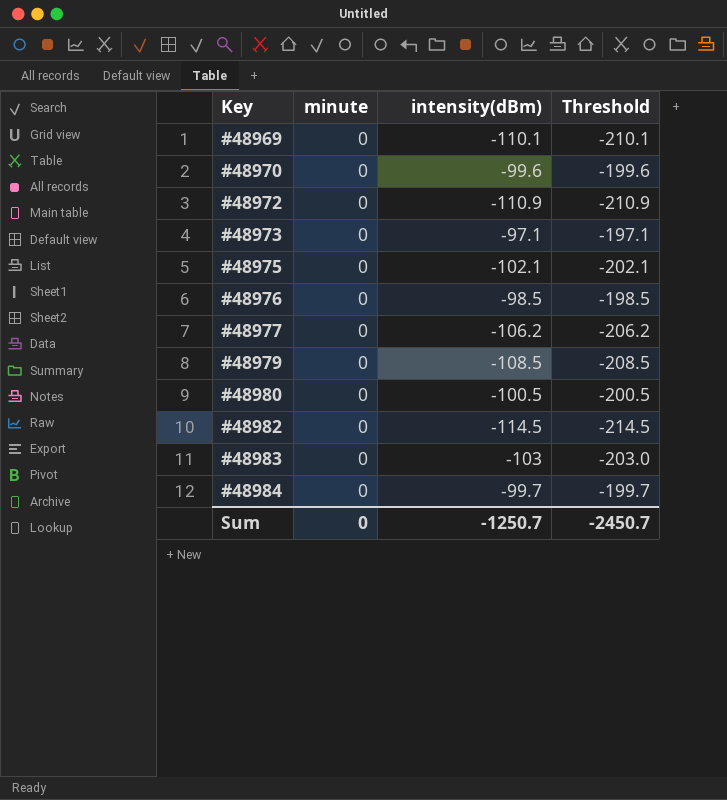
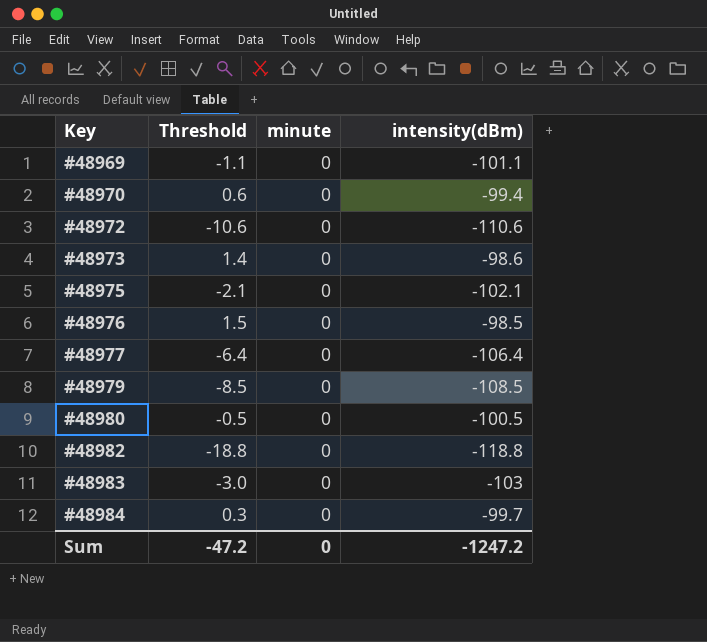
column Threshold | formula: [intensity(dBm)] - 100 -> [intensity(dBm)] + 100
column Threshold | position: 4 -> 2
#48969 | intensity(dBm): -110.1 -> -101.1
#48970 | intensity(dBm): -99.6 -> -99.4
#48972 | intensity(dBm): -110.9 -> -110.6
#48973 | intensity(dBm): -97.1 -> -98.6
#48977 | intensity(dBm): -106.2 -> -106.4
#48982 | intensity(dBm): -114.5 -> -118.8
Sum | Threshold: -2450.7 -> -47.2
Sum | intensity(dBm): -1250.7 -> -1247.2

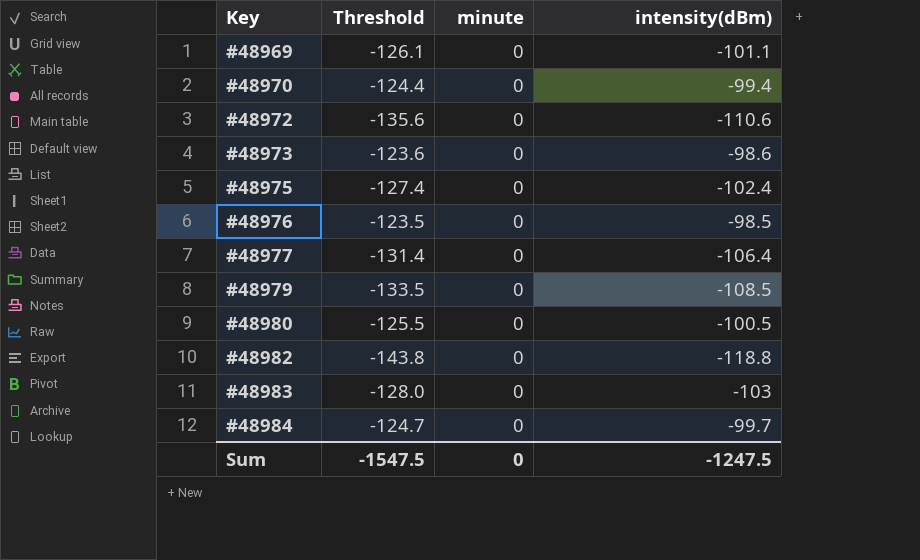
column Threshold | formula: [intensity(dBm)] + 100 -> [intensity(dBm)] - 25
#48975 | intensity(dBm): -102.1 -> -102.4
Sum | Threshold: -47.2 -> -1547.5
Sum | intensity(dBm): -1247.2 -> -1247.5

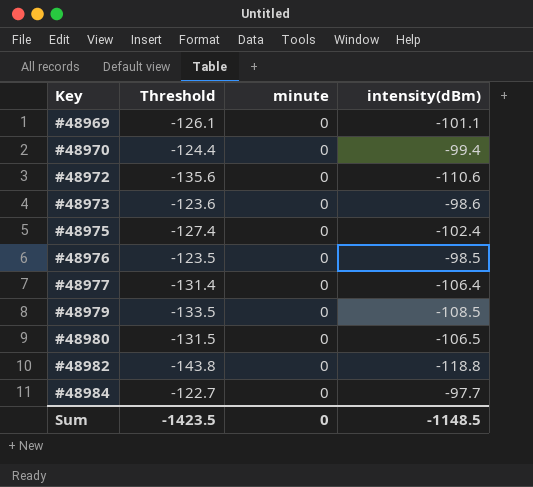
row #48983: -128.0 | 0 | -103 -> none
#48980 | Threshold: -125.5 -> -131.5
#48980 | intensity(dBm): -100.5 -> -106.5
#48984 | Threshold: -124.7 -> -122.7
#48984 | intensity(dBm): -99.7 -> -97.7
Sum | Threshold: -1547.5 -> -1423.5
Sum | intensity(dBm): -1247.5 -> -1148.5

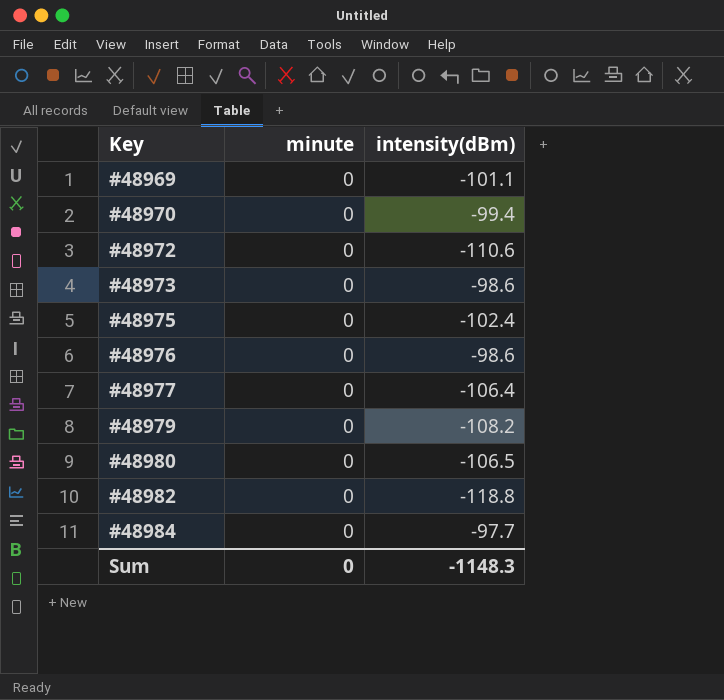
column Threshold | formula: [intensity(dBm)] - 25 -> none
#48976 | intensity(dBm): -98.5 -> -98.6
#48979 | intensity(dBm): -108.5 -> -108.2
Sum | intensity(dBm): -1148.5 -> -1148.3

